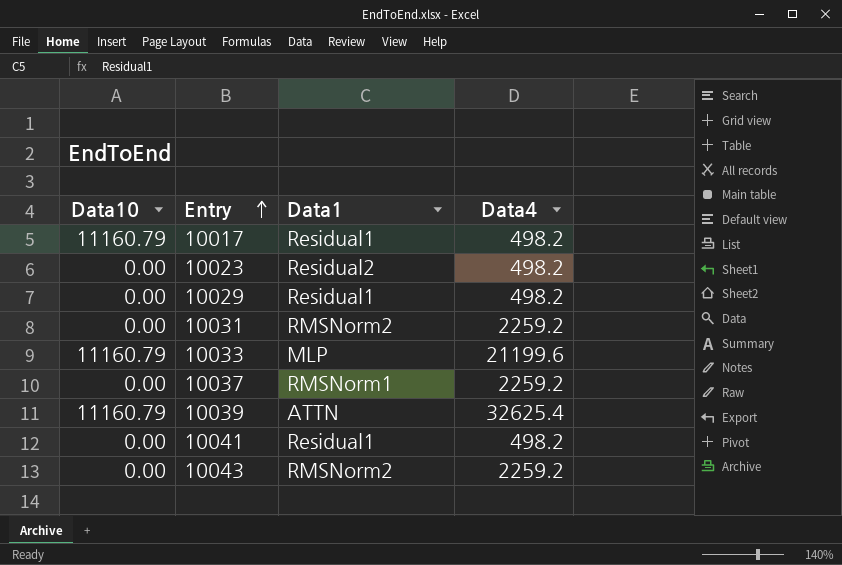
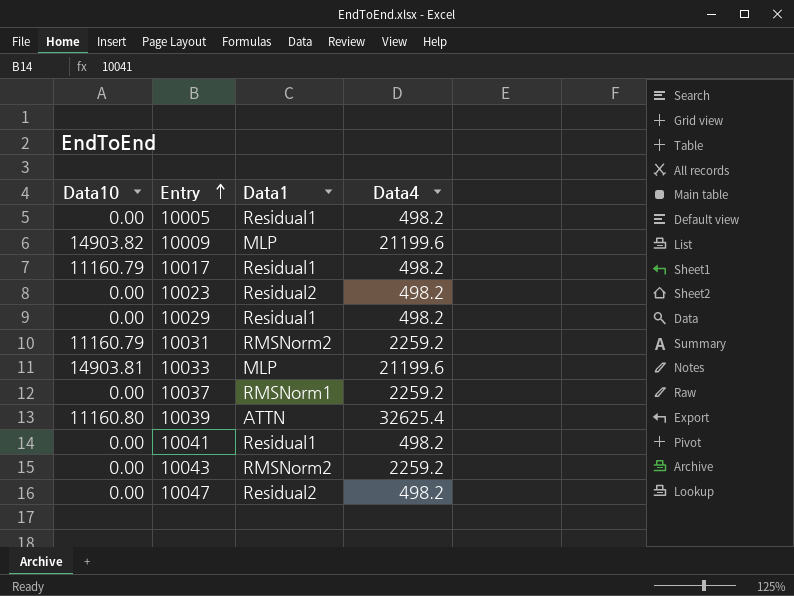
row 10005: none -> 0.00 | Residual1 | 498.2
row 10009: none -> 14903.82 | MLP | 21199.6
10031 | Data10: 0.00 -> 11160.79
10033 | Data10: 11160.79 -> 14903.81
10039 | Data10: 11160.79 -> 11160.80
row 10047: none -> 0.00 | Residual2 | 498.2

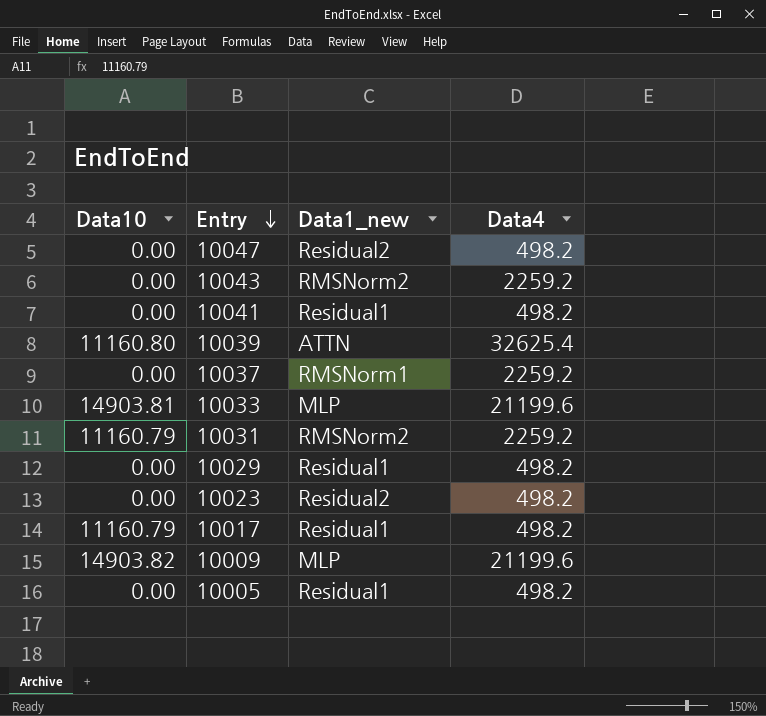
row order: Entry ascending -> Entry descending
column name: Data1 -> Data1_new

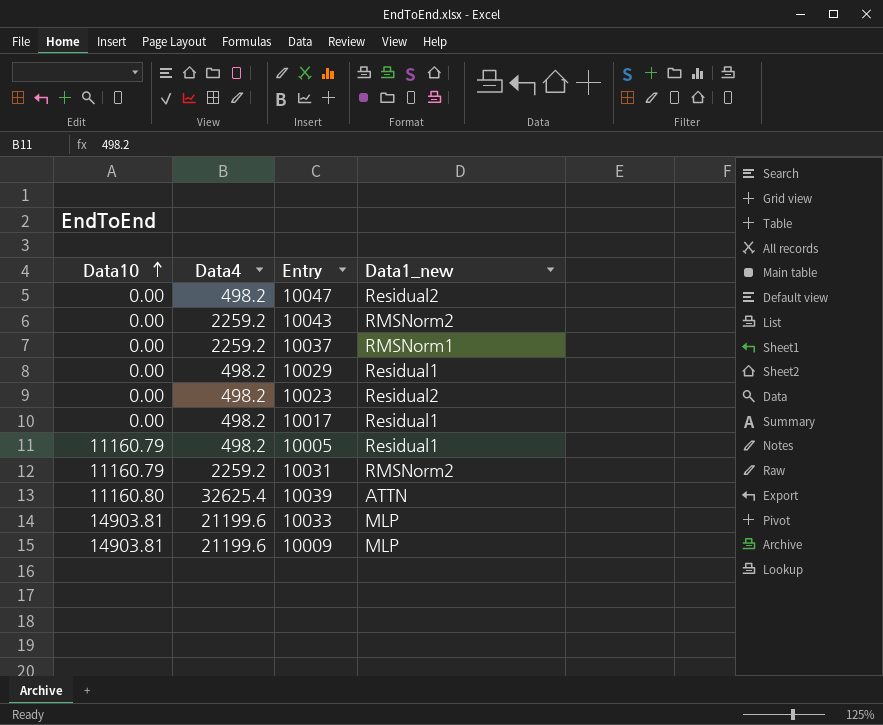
row order: Entry descending -> Data10 ascending
column Data4 | position: 4 -> 2
row 10041: 0.00 | Residual1 | 498.2 -> none
10017 | Data10: 11160.79 -> 0.00
10005 | Data10: 0.00 -> 11160.79
10009 | Data10: 14903.82 -> 14903.81

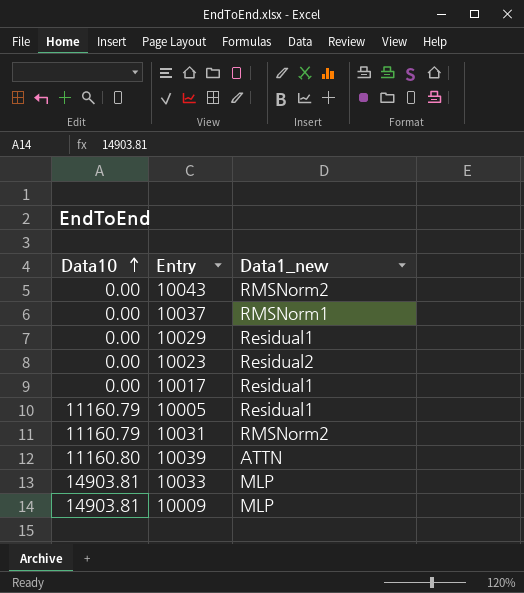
column Data4 | position: 2 -> none
row 10047: 0.00 | 498.2 | Residual2 -> none

